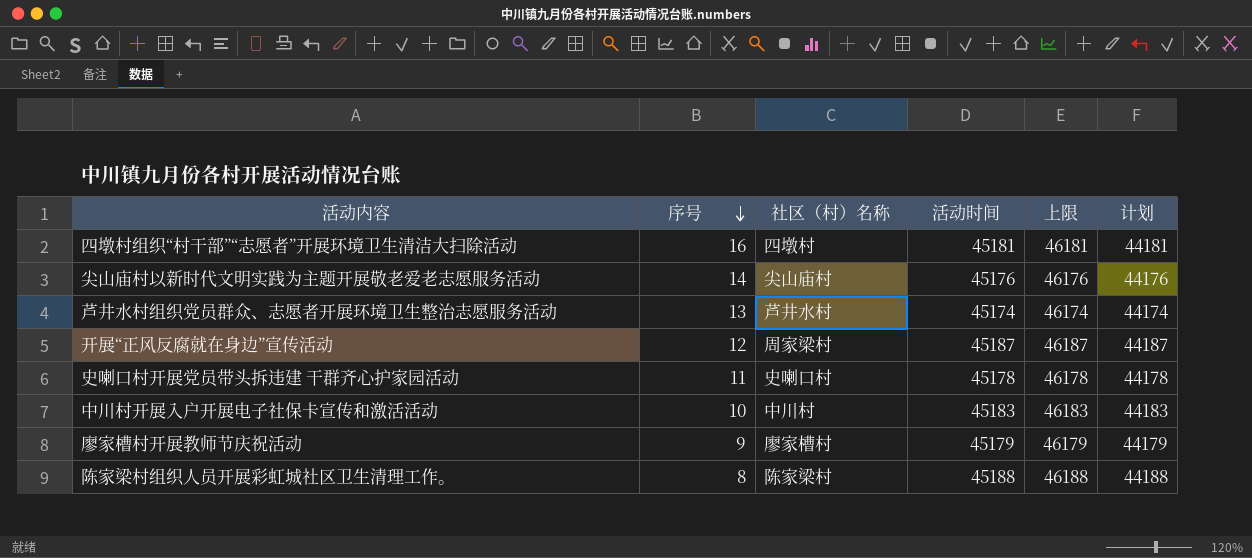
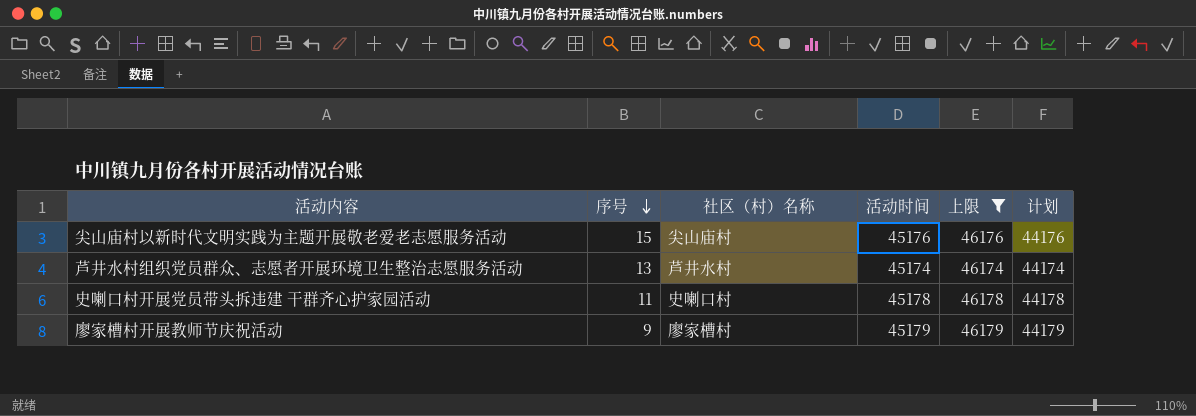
filter: none -> 上限 <= 46179
尖山庙村以新时代文明实践为主题开展敬老爱老志愿服务活动 | 序号: 14 -> 15

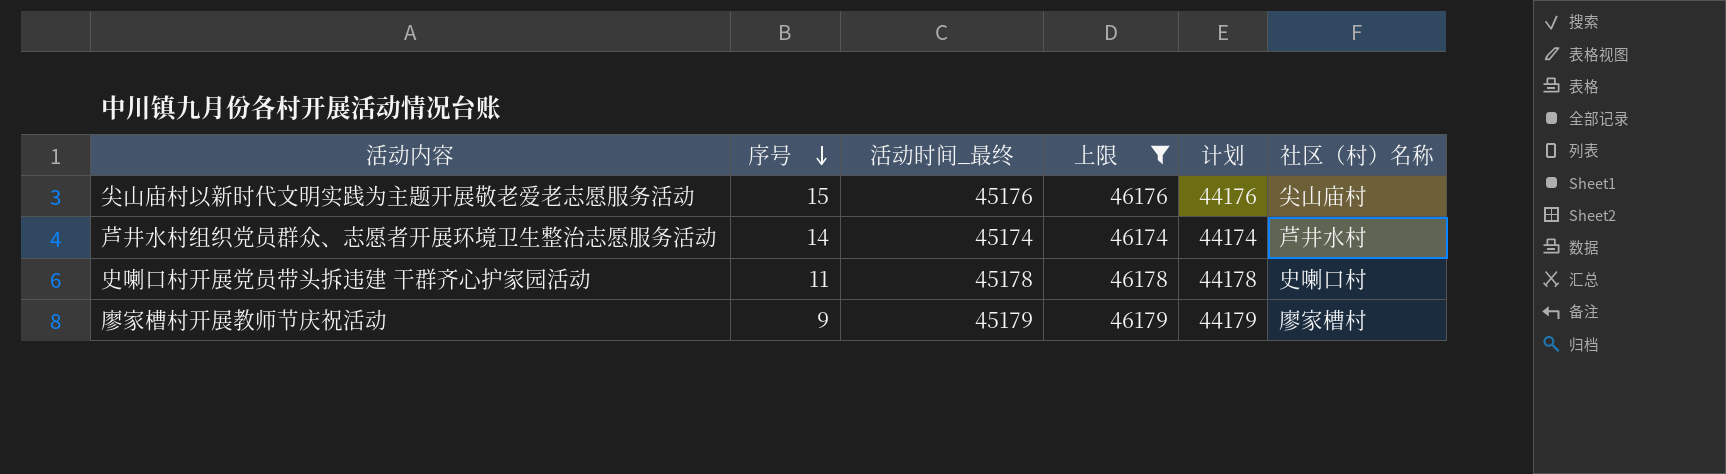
column name: 活动时间 -> 活动时间_最终
column 社区（村）名称 | position: 3 -> 6
芦井水村组织党员群众、志愿者开展环境卫生整治志愿服务活动 | 序号: 13 -> 14

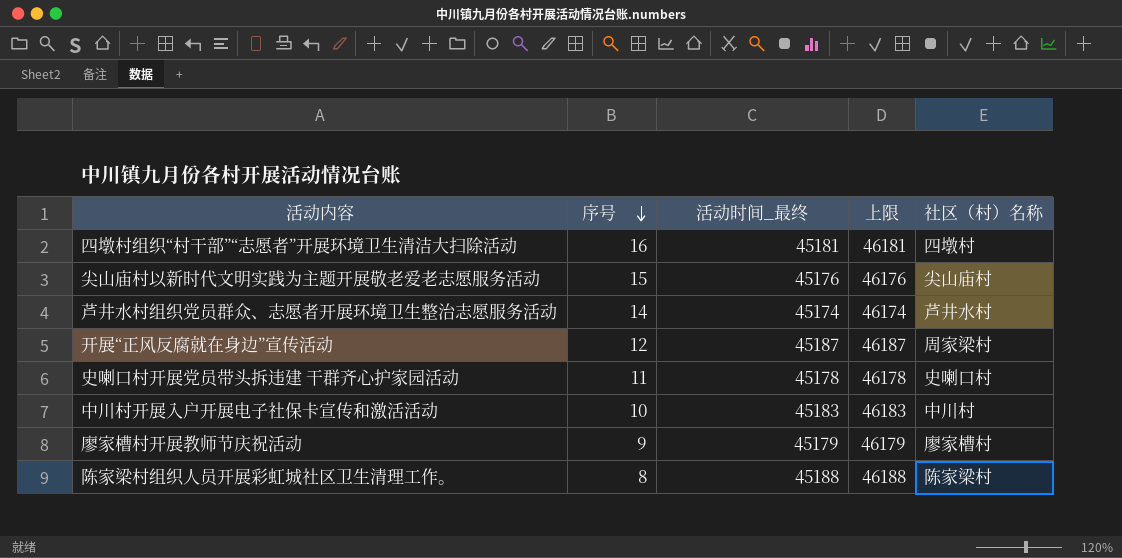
filter: 上限 <= 46179 -> none
column 计划 | formula: [活动时间_最终] - 1000 -> none

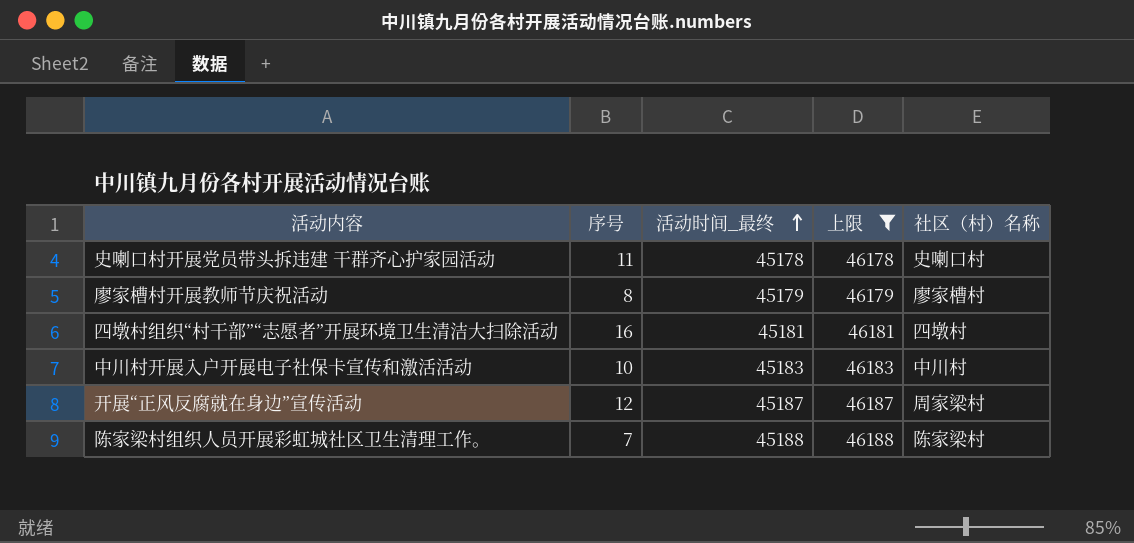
filter: none -> 上限 >= 46178
row order: 序号 descending -> 活动时间_最终 ascending
廖家槽村开展教师节庆祝活动 | 序号: 9 -> 8
陈家梁村组织人员开展彩虹城社区卫生清理工作。 | 序号: 8 -> 7

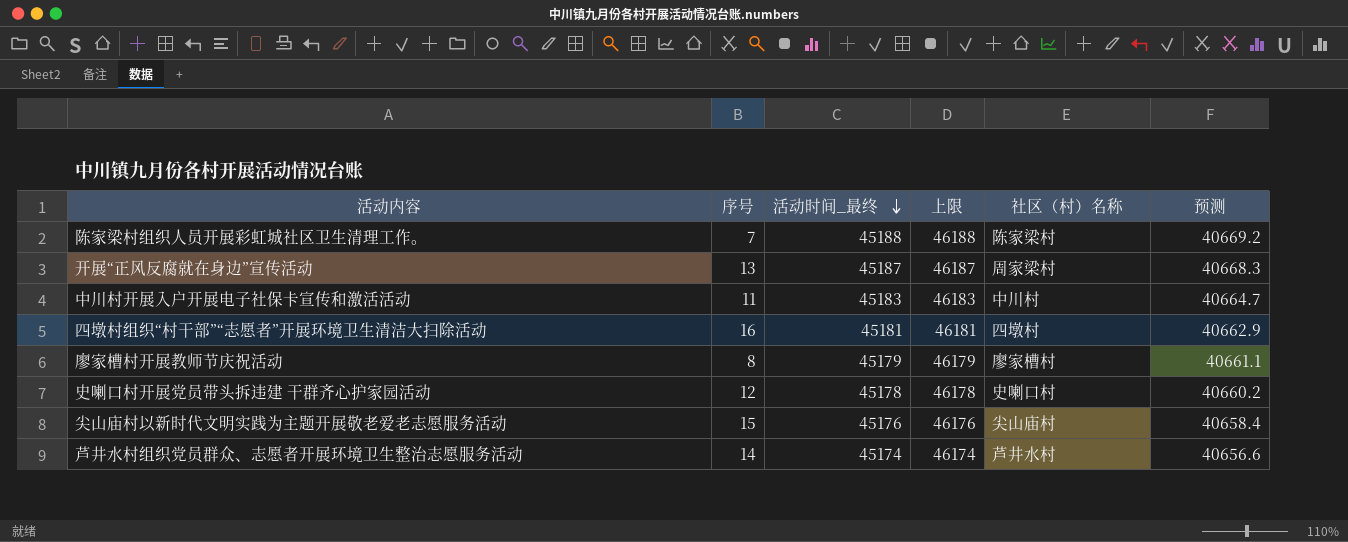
filter: 上限 >= 46178 -> none
row order: 活动时间_最终 ascending -> 活动时间_最终 descending
column 预测 | formula: none -> [活动时间_最终] * 0.9
开展“正风反腐就在身边”宣传活动 | 序号: 12 -> 13
中川村开展入户开展电子社保卡宣传和激活活动 | 序号: 10 -> 11
史喇口村开展党员带头拆违建 干群齐心护家园活动 | 序号: 11 -> 12

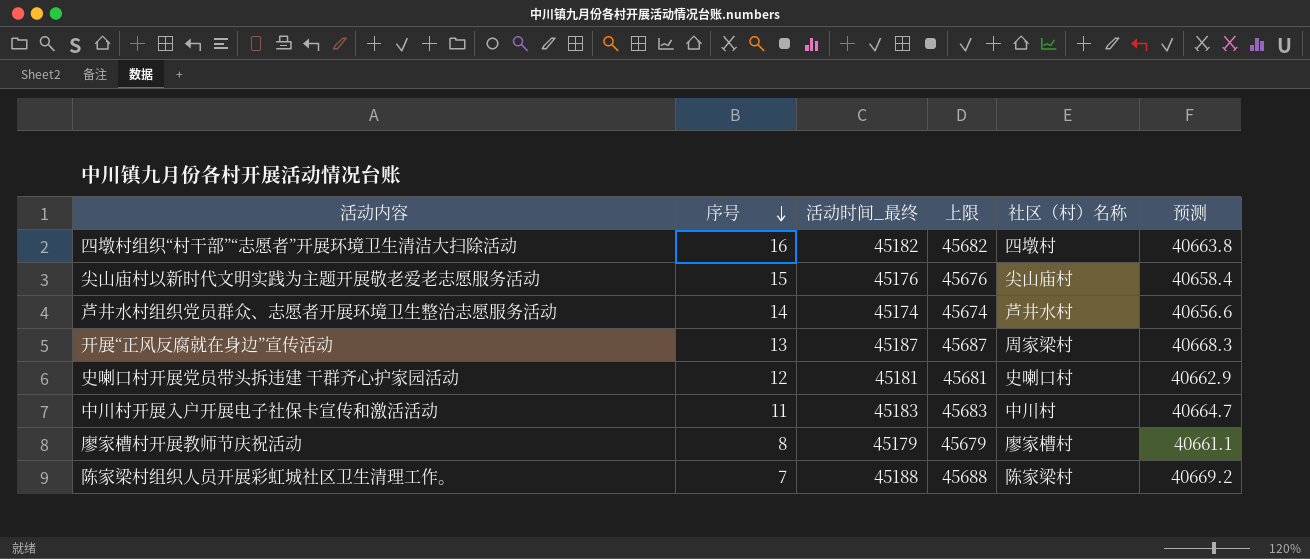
row order: 活动时间_最终 descending -> 序号 descending
column 上限 | formula: [活动时间_最终] + 1000 -> [活动时间_最终] + 500
四墩村组织“村干部”“志愿者”开展环境卫生清洁大扫除活动 | 活动时间_最终: 45181 -> 45182
四墩村组织“村干部”“志愿者”开展环境卫生清洁大扫除活动 | 预测: 40662.9 -> 40663.8
史喇口村开展党员带头拆违建 干群齐心护家园活动 | 活动时间_最终: 45178 -> 45181
史喇口村开展党员带头拆违建 干群齐心护家园活动 | 预测: 40660.2 -> 40662.9

